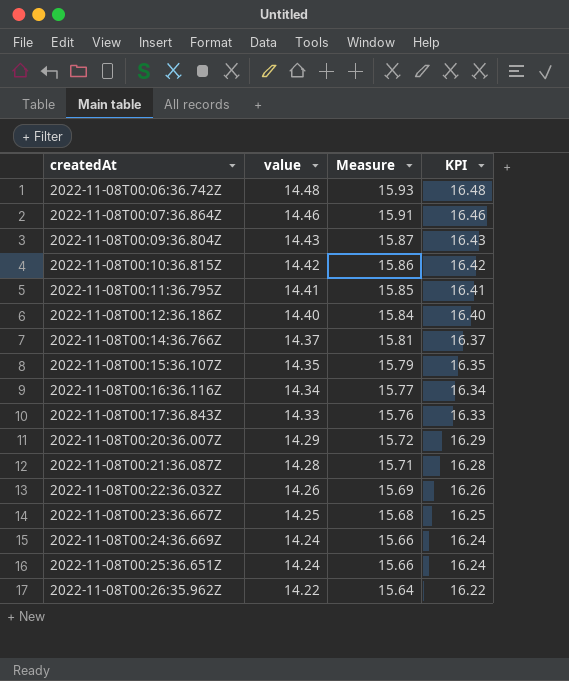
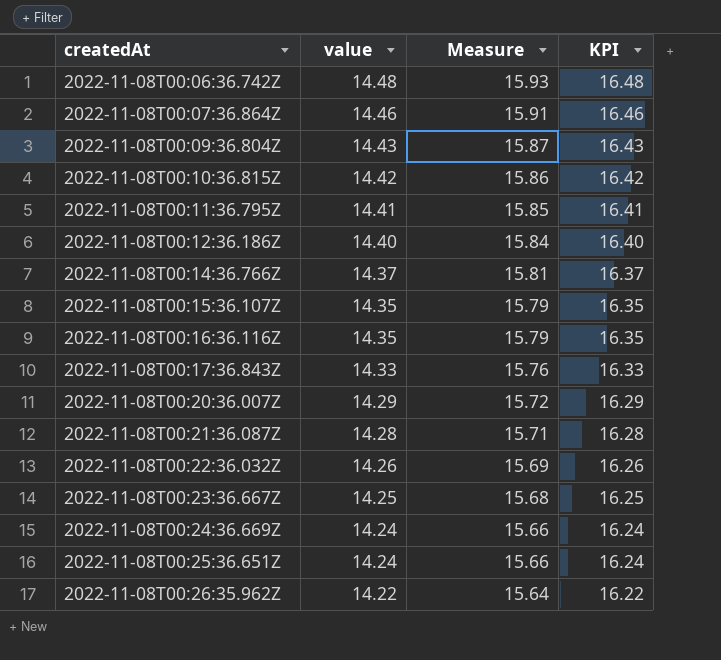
2022-11-08T00:16:36.116Z | value: 14.34 -> 14.35
2022-11-08T00:16:36.116Z | Measure: 15.77 -> 15.79
2022-11-08T00:16:36.116Z | KPI: 16.34 -> 16.35

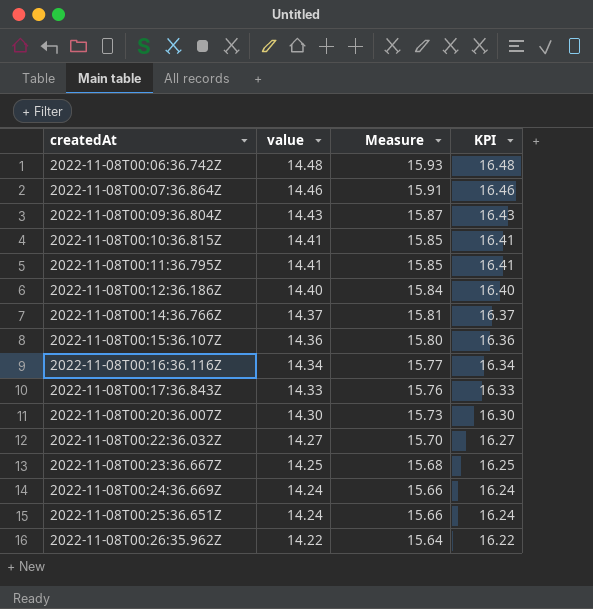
row 2022-11-08T00:21:36.087Z: 14.28 | 15.71 | 16.28 -> none
2022-11-08T00:10:36.815Z | value: 14.42 -> 14.41
2022-11-08T00:10:36.815Z | Measure: 15.86 -> 15.85
2022-11-08T00:10:36.815Z | KPI: 16.42 -> 16.41
2022-11-08T00:15:36.107Z | value: 14.35 -> 14.36
2022-11-08T00:15:36.107Z | Measure: 15.79 -> 15.80
2022-11-08T00:15:36.107Z | KPI: 16.35 -> 16.36
2022-11-08T00:16:36.116Z | value: 14.35 -> 14.34
2022-11-08T00:16:36.116Z | Measure: 15.79 -> 15.77
2022-11-08T00:16:36.116Z | KPI: 16.35 -> 16.34
2022-11-08T00:20:36.007Z | value: 14.29 -> 14.30
2022-11-08T00:20:36.007Z | Measure: 15.72 -> 15.73
2022-11-08T00:20:36.007Z | KPI: 16.29 -> 16.30
2022-11-08T00:22:36.032Z | value: 14.26 -> 14.27
2022-11-08T00:22:36.032Z | Measure: 15.69 -> 15.70
2022-11-08T00:22:36.032Z | KPI: 16.26 -> 16.27

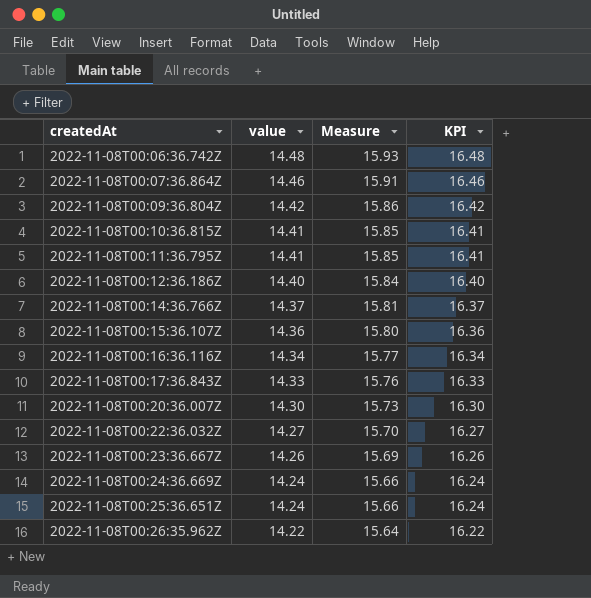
2022-11-08T00:09:36.804Z | value: 14.43 -> 14.42
2022-11-08T00:09:36.804Z | Measure: 15.87 -> 15.86
2022-11-08T00:09:36.804Z | KPI: 16.43 -> 16.42
2022-11-08T00:23:36.667Z | value: 14.25 -> 14.26
2022-11-08T00:23:36.667Z | Measure: 15.68 -> 15.69
2022-11-08T00:23:36.667Z | KPI: 16.25 -> 16.26

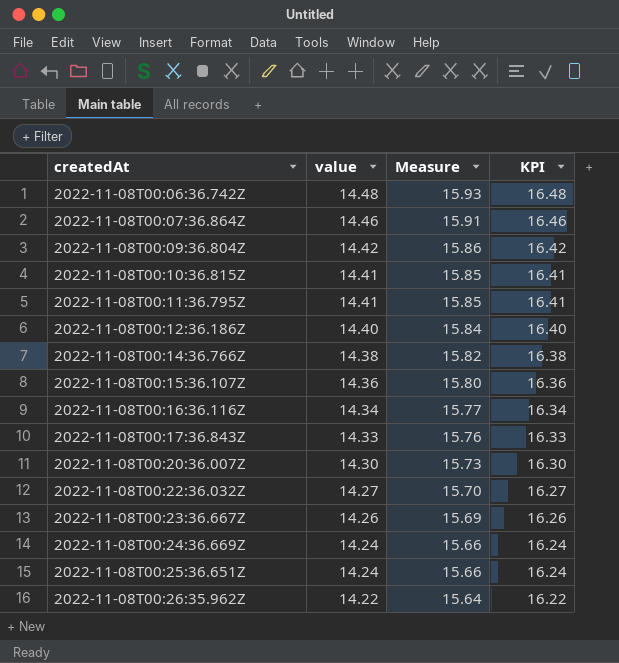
2022-11-08T00:14:36.766Z | value: 14.37 -> 14.38
2022-11-08T00:14:36.766Z | Measure: 15.81 -> 15.82
2022-11-08T00:14:36.766Z | KPI: 16.37 -> 16.38

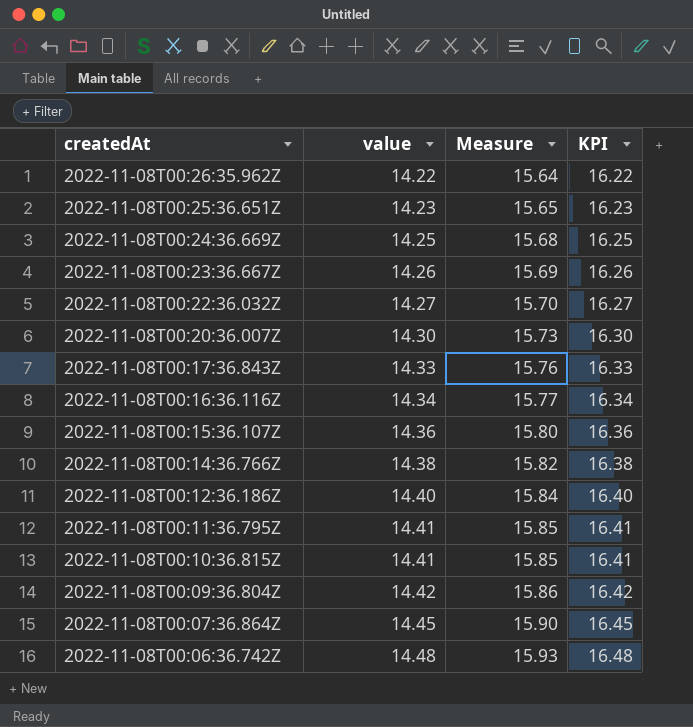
row order: createdAt ascending -> createdAt descending
2022-11-08T00:25:36.651Z | value: 14.24 -> 14.23
2022-11-08T00:25:36.651Z | Measure: 15.66 -> 15.65
2022-11-08T00:25:36.651Z | KPI: 16.24 -> 16.23
2022-11-08T00:24:36.669Z | value: 14.24 -> 14.25
2022-11-08T00:24:36.669Z | Measure: 15.66 -> 15.68
2022-11-08T00:24:36.669Z | KPI: 16.24 -> 16.25
2022-11-08T00:07:36.864Z | value: 14.46 -> 14.45
2022-11-08T00:07:36.864Z | Measure: 15.91 -> 15.90
2022-11-08T00:07:36.864Z | KPI: 16.46 -> 16.45

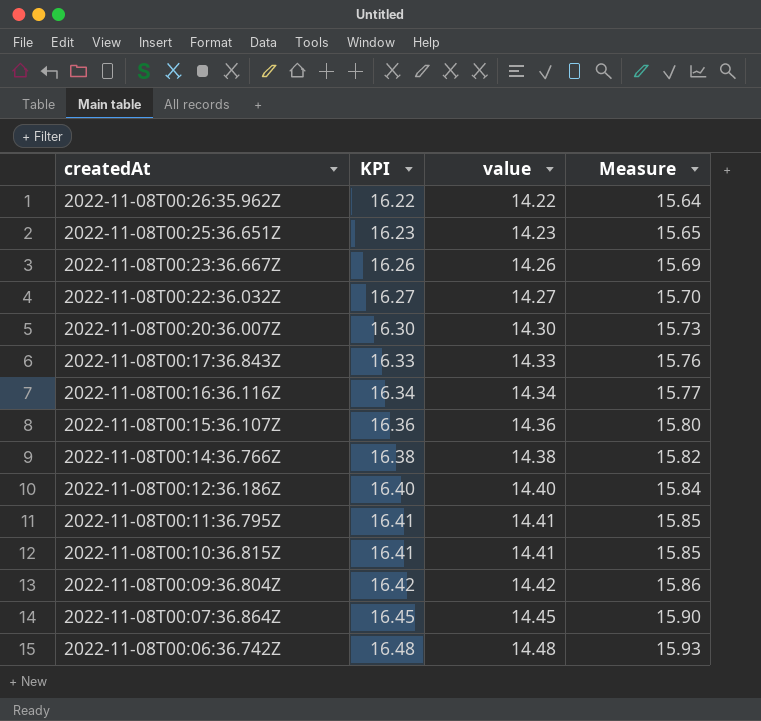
column KPI | position: 4 -> 2
row 2022-11-08T00:24:36.669Z: 14.25 | 15.68 | 16.25 -> none

